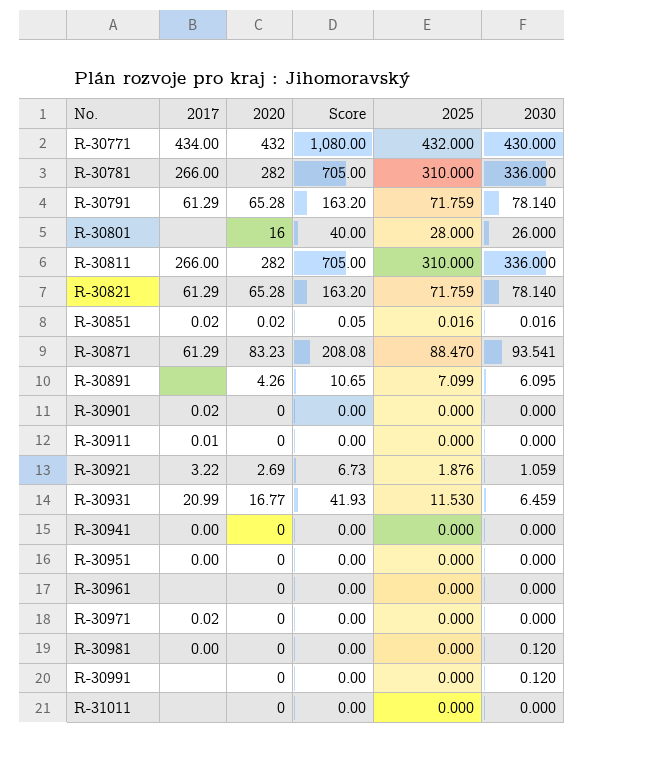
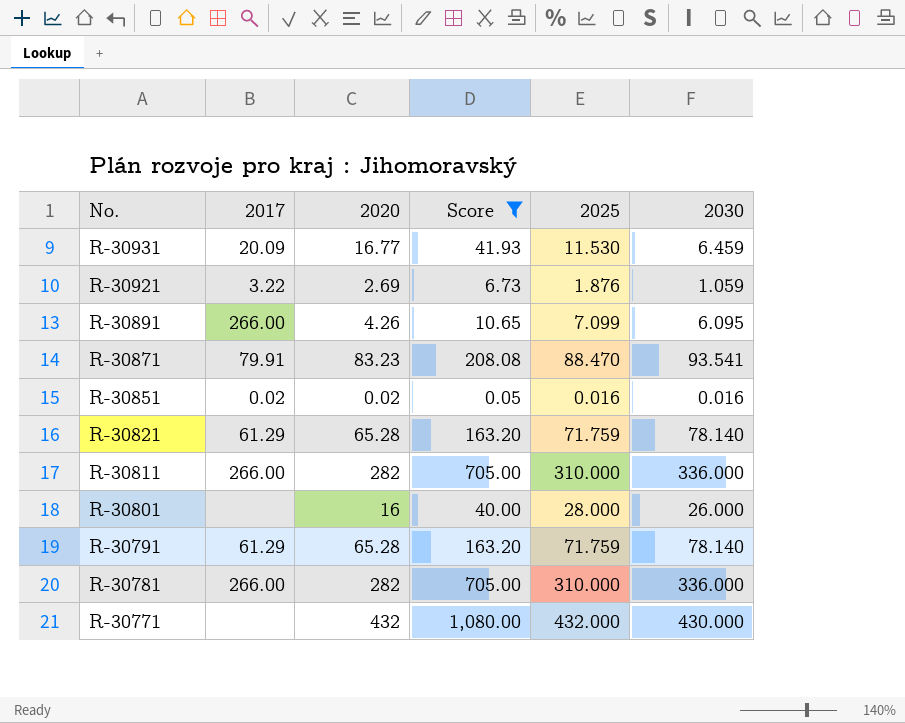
filter: none -> Score != 0.00
row order: No. ascending -> No. descending
R-30931 | 2017: 20.99 -> 20.09
R-30891 | 2017: none -> 266.00
R-30871 | 2017: 61.29 -> 79.91
R-30771 | 2017: 434.00 -> none

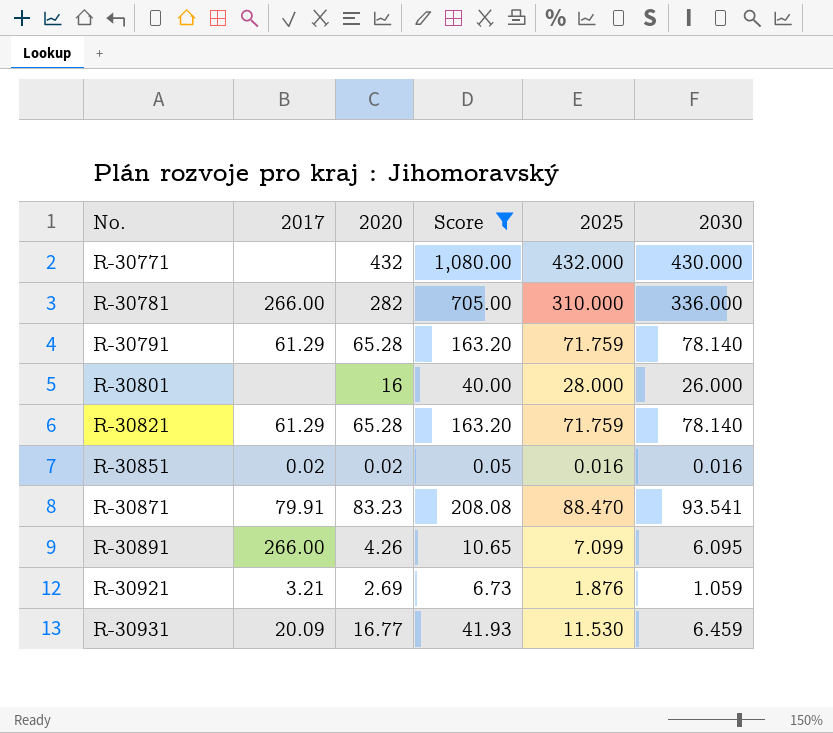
row order: No. descending -> No. ascending
row R-30811: 266.00 | 282 | 705.00 | 310.000 | 336.000 -> none
R-30921 | 2017: 3.22 -> 3.21

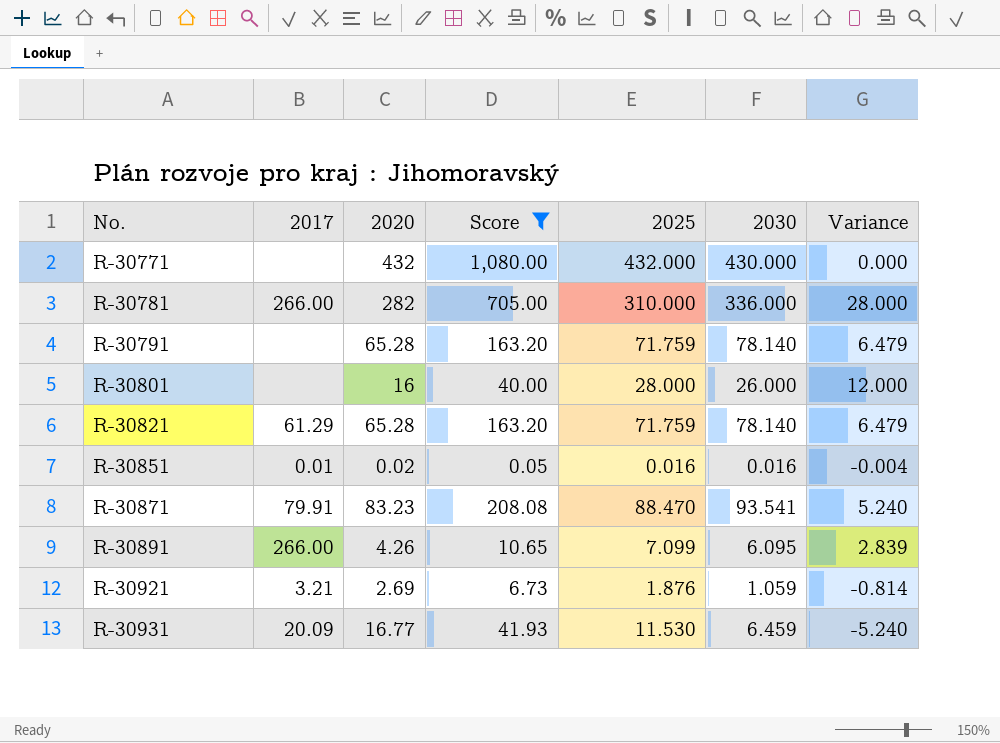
column Variance | formula: none -> [2025] - [2020]
R-30791 | 2017: 61.29 -> none
R-30851 | 2017: 0.02 -> 0.01

